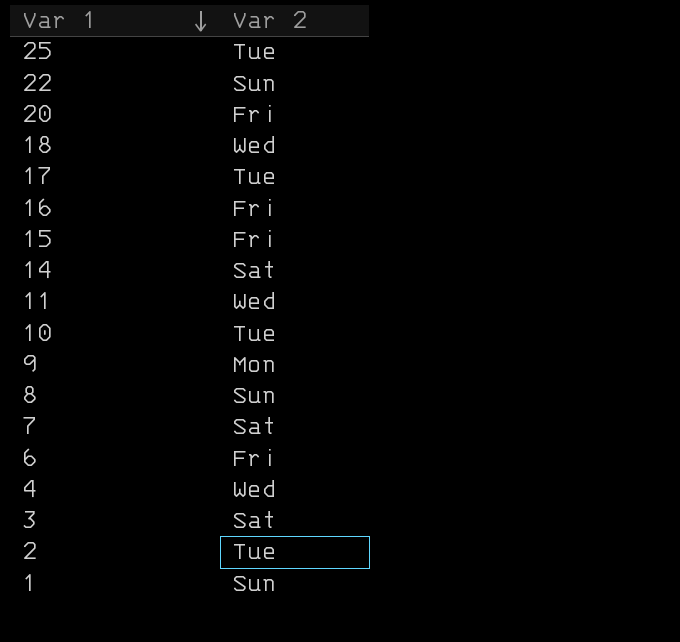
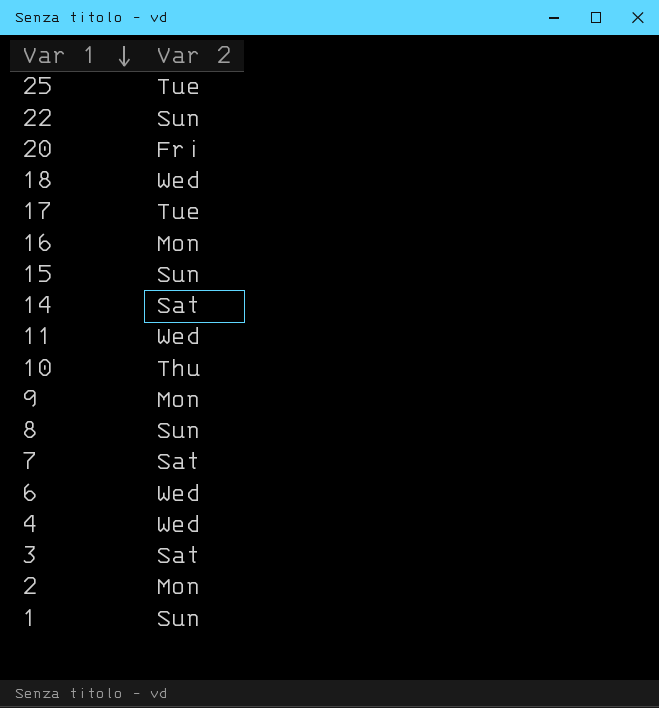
16 | Var 2: Fri -> Mon
15 | Var 2: Fri -> Sun
10 | Var 2: Tue -> Thu
6 | Var 2: Fri -> Wed
2 | Var 2: Tue -> Mon

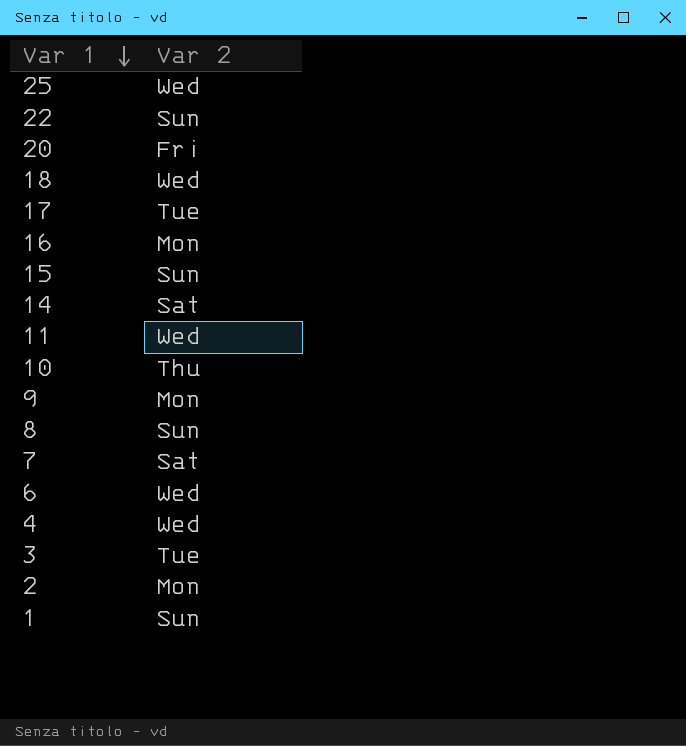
25 | Var 2: Tue -> Wed
3 | Var 2: Sat -> Tue

